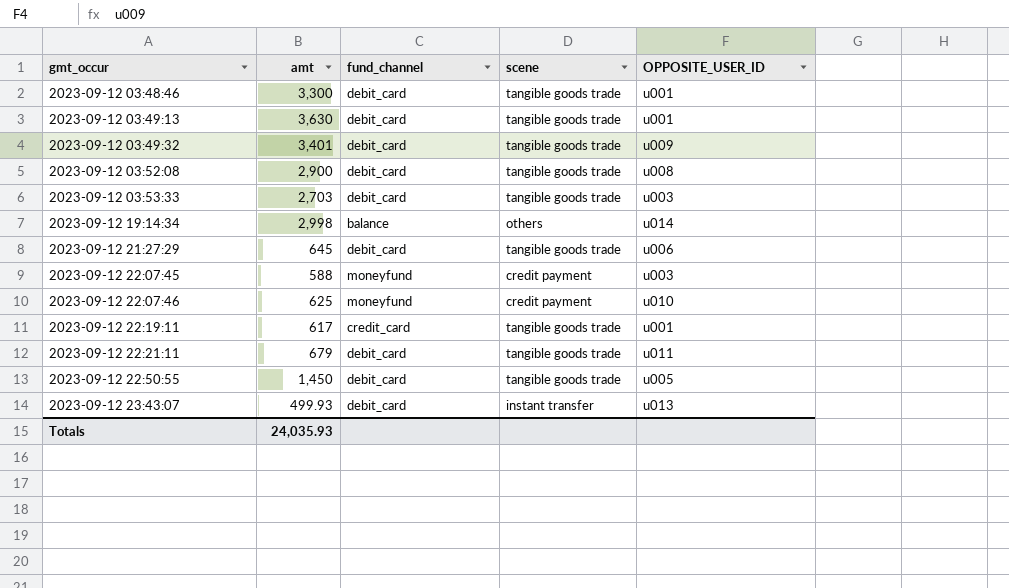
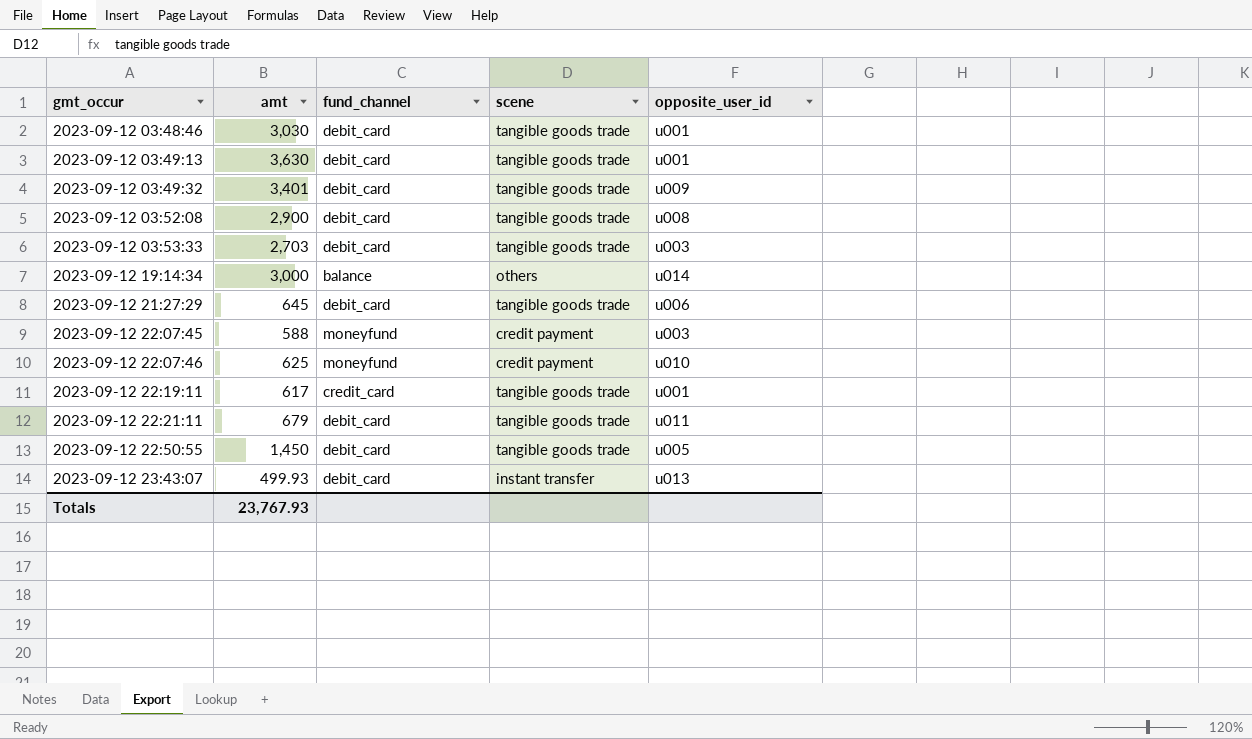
column name: OPPOSITE_USER_ID -> opposite_user_id
2023-09-12 03:48:46 | amt: 3,300 -> 3,030
2023-09-12 19:14:34 | amt: 2,998 -> 3,000
Totals | amt: 24,035.93 -> 23,767.93

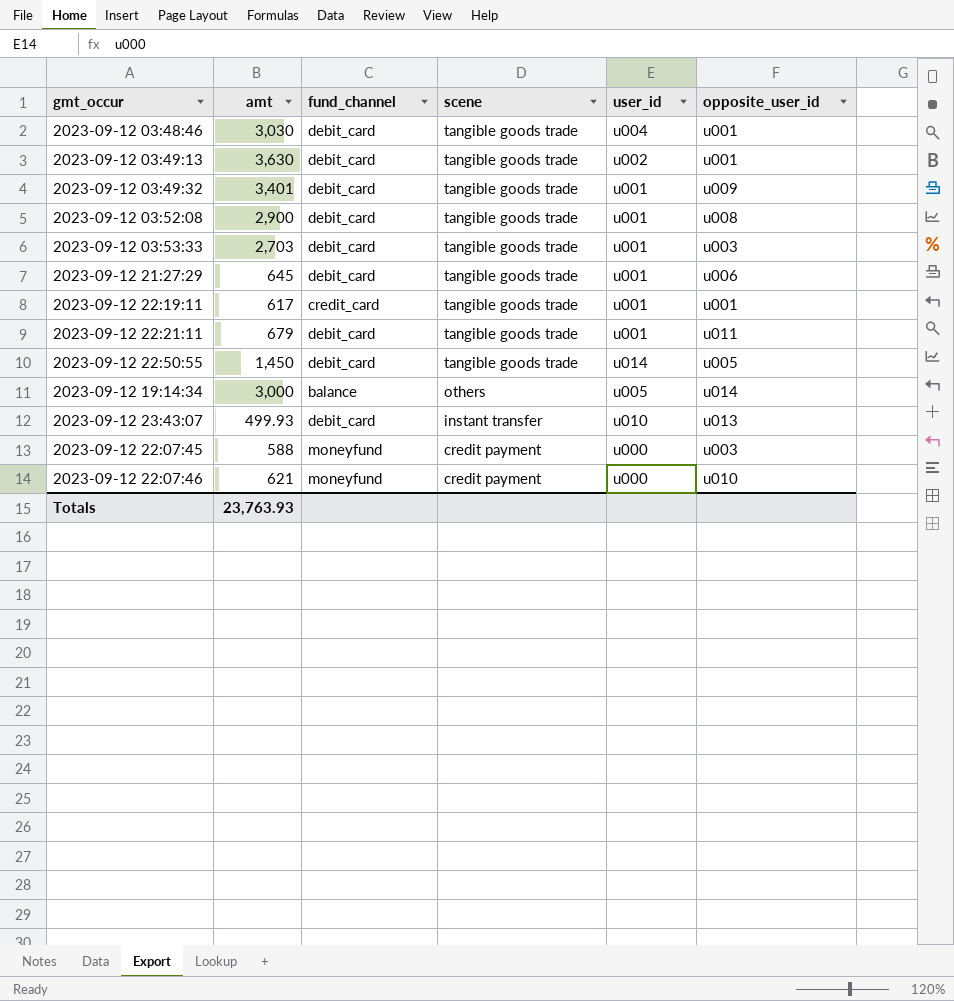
row order: gmt_occur ascending -> scene descending
column user_id | position: none -> 5
2023-09-12 22:07:46 | amt: 625 -> 621
Totals | amt: 23,767.93 -> 23,763.93

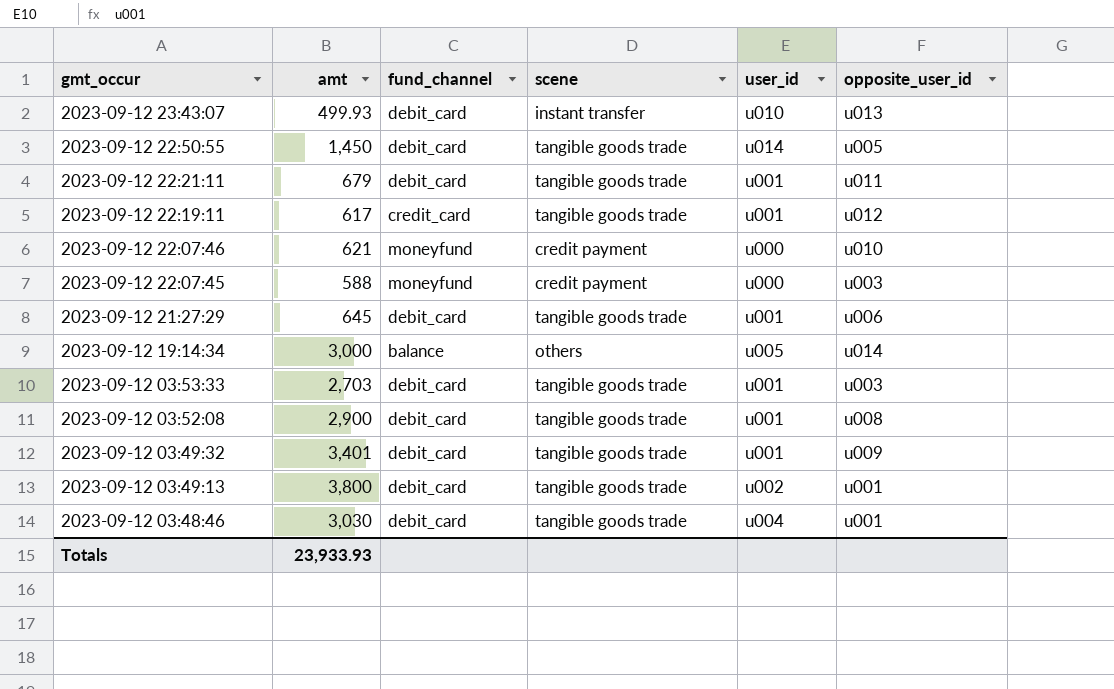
row order: scene descending -> gmt_occur descending
2023-09-12 22:19:11 | opposite_user_id: u001 -> u012
2023-09-12 03:49:13 | amt: 3,630 -> 3,800
Totals | amt: 23,763.93 -> 23,933.93

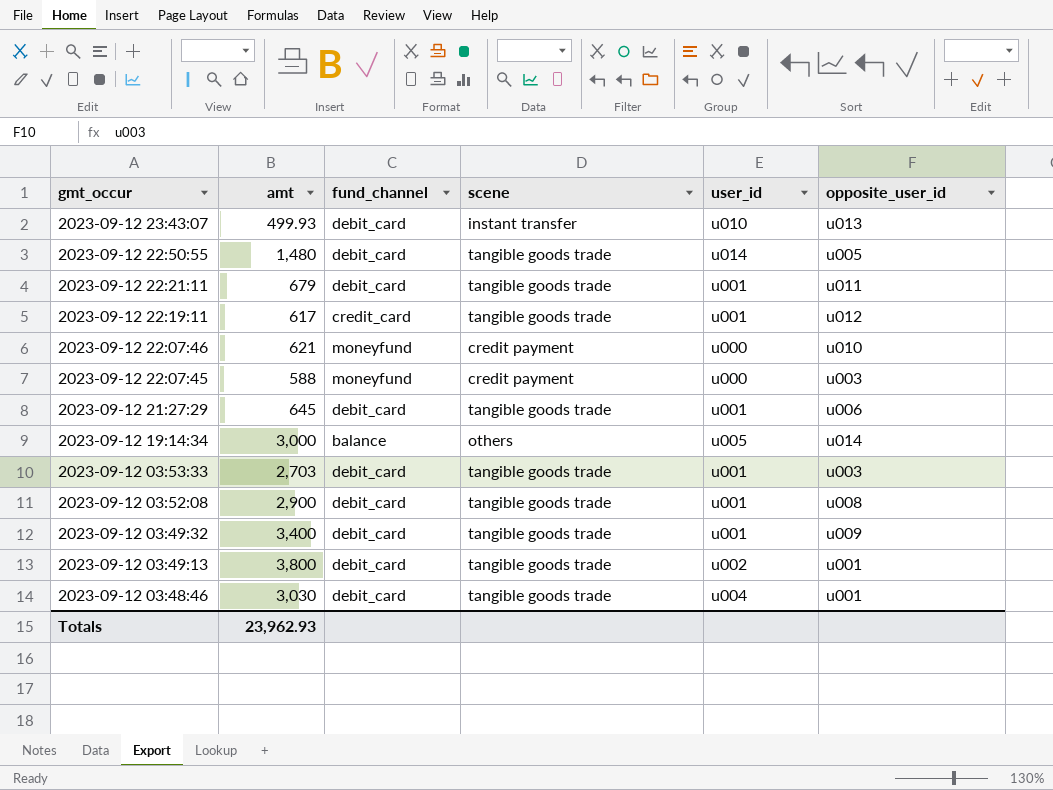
2023-09-12 22:50:55 | amt: 1,450 -> 1,480
2023-09-12 03:49:32 | amt: 3,401 -> 3,400
Totals | amt: 23,933.93 -> 23,962.93

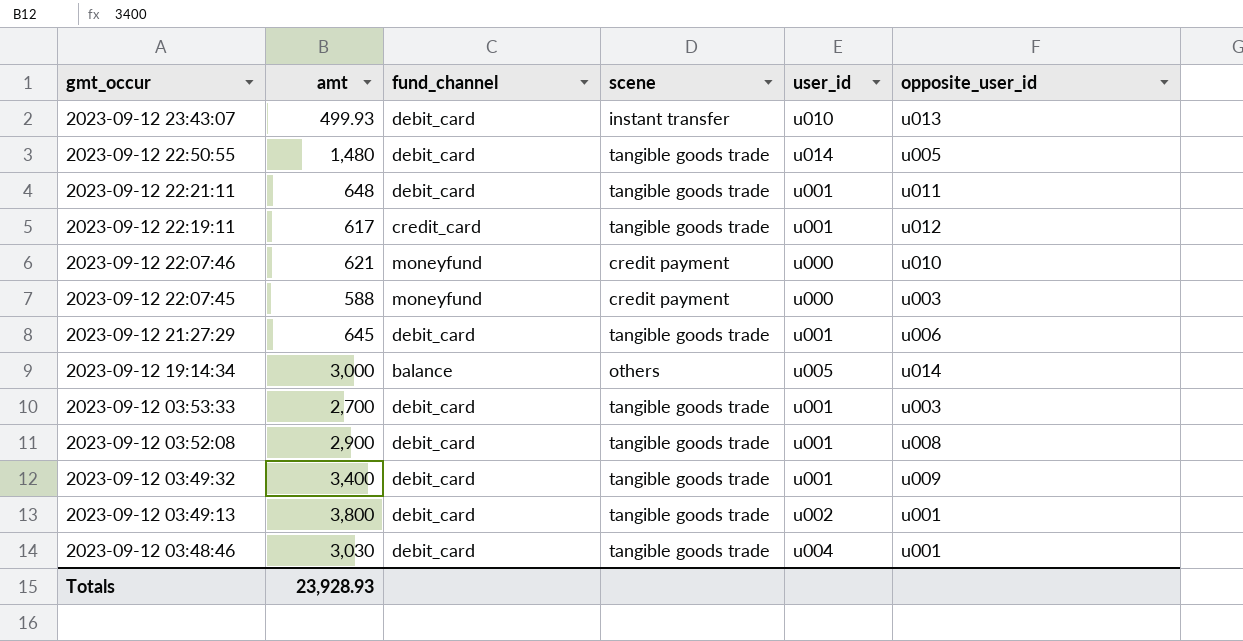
2023-09-12 22:21:11 | amt: 679 -> 648
2023-09-12 03:53:33 | amt: 2,703 -> 2,700
Totals | amt: 23,962.93 -> 23,928.93

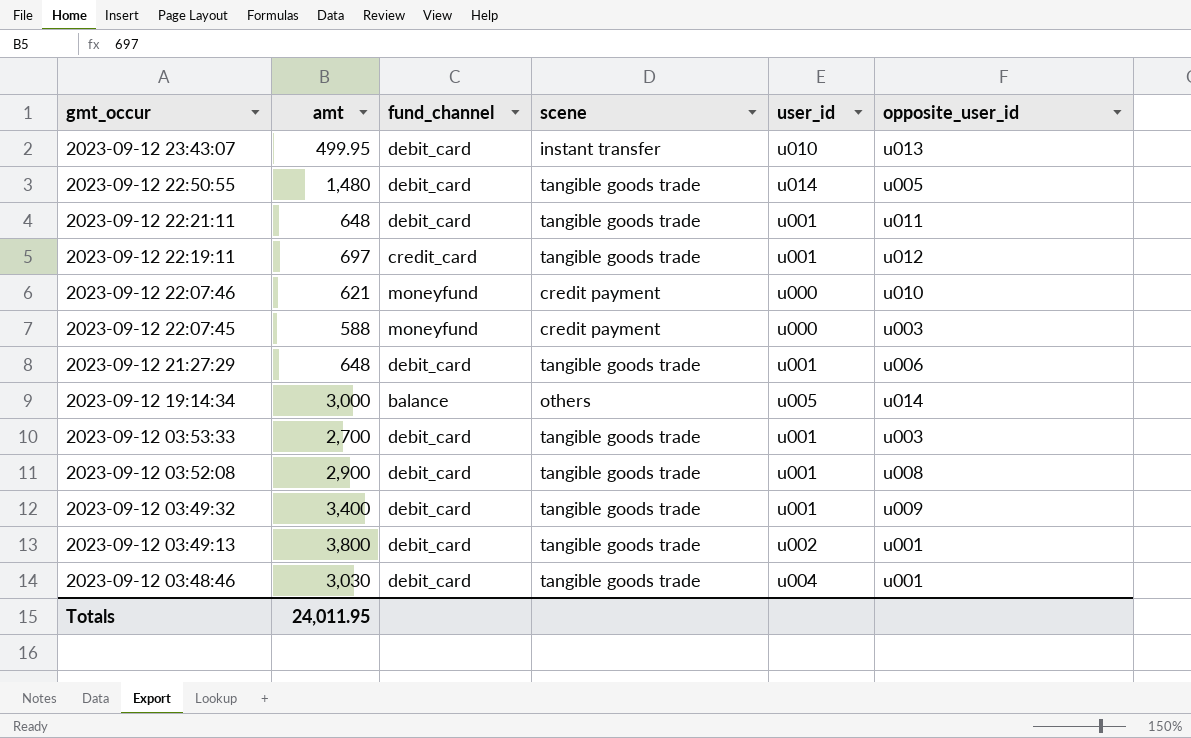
2023-09-12 23:43:07 | amt: 499.93 -> 499.95
2023-09-12 22:19:11 | amt: 617 -> 697
2023-09-12 21:27:29 | amt: 645 -> 648
Totals | amt: 23,928.93 -> 24,011.95

